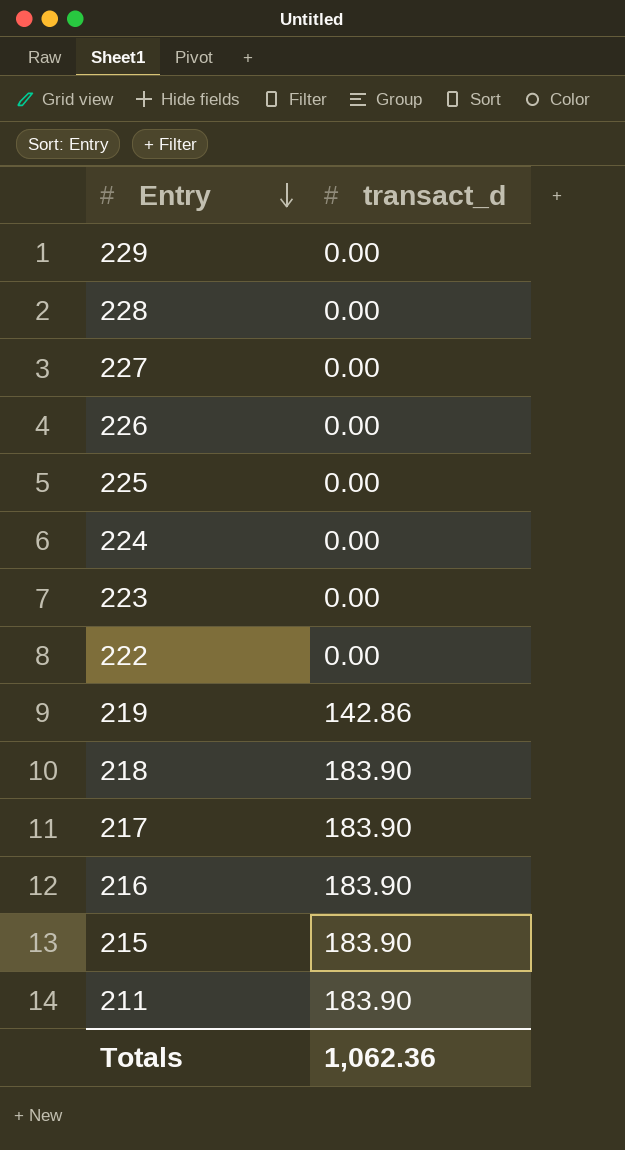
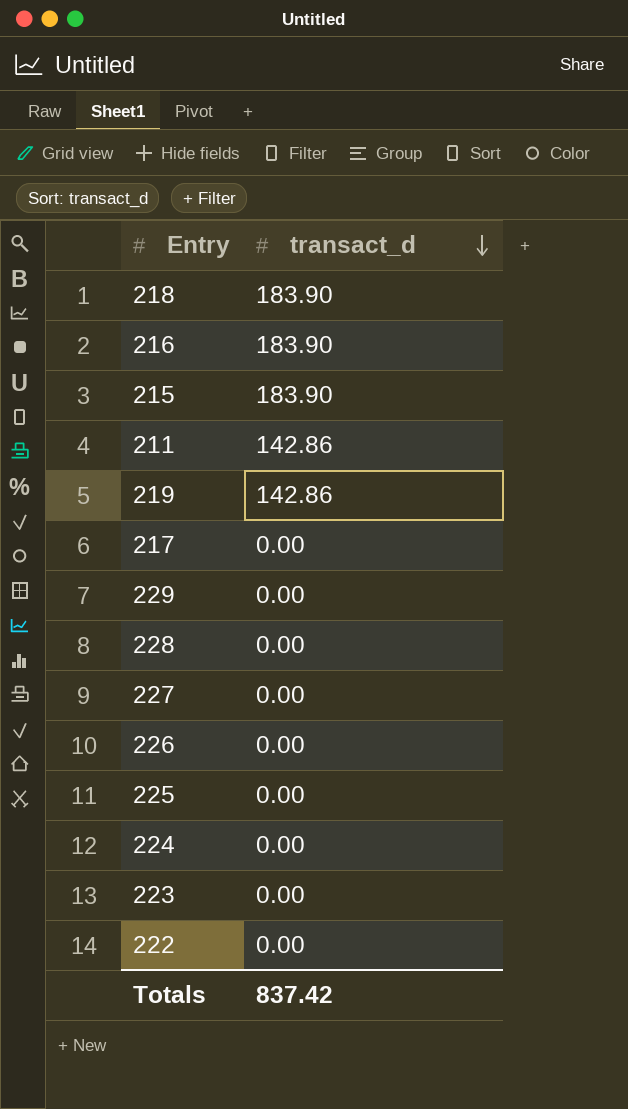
row order: Entry descending -> transact_d descending
211 | transact_d: 183.90 -> 142.86
217 | transact_d: 183.90 -> 0.00
Totals | transact_d: 1,062.36 -> 837.42

